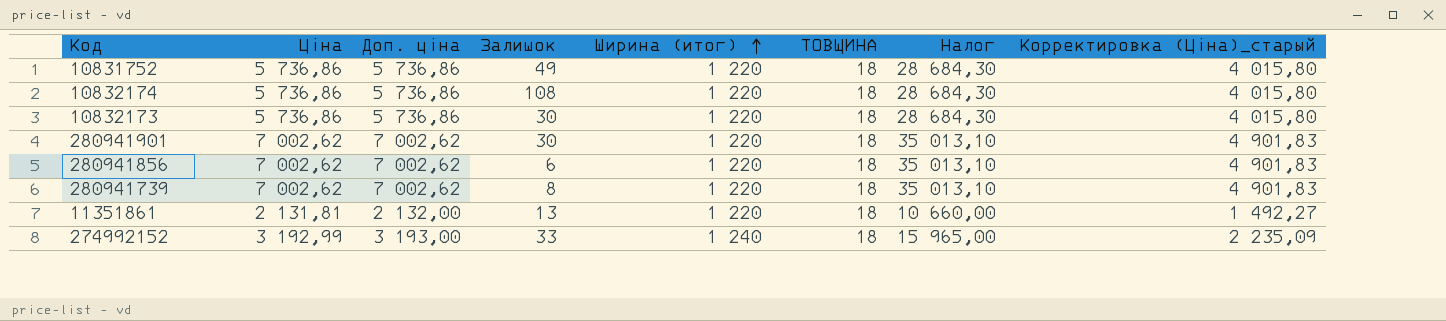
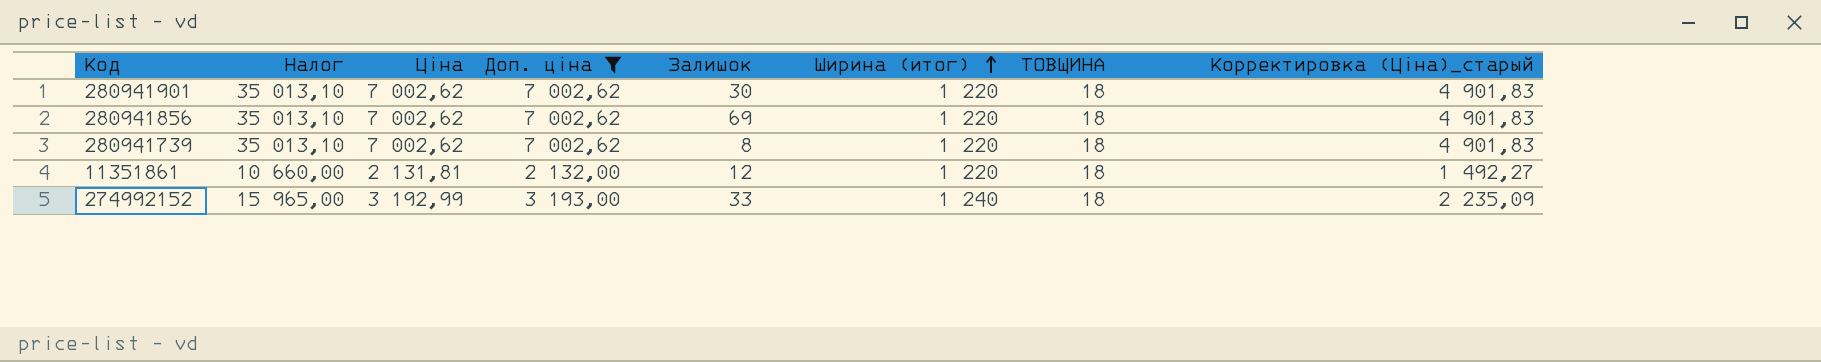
filter: none -> Доп. ціна != 5 736,86
column Налог | position: 7 -> 2
280941856 | Залишок: 6 -> 69
11351861 | Залишок: 13 -> 12

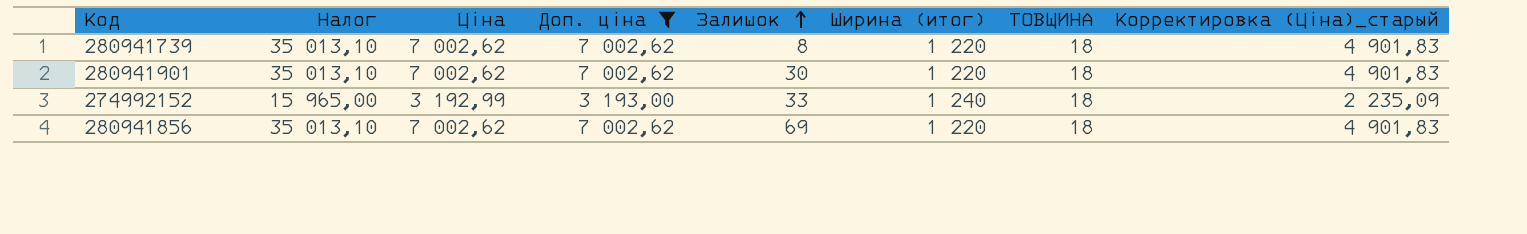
row order: Ширина (итог) ascending -> Залишок ascending
row 11351861: 10 660,00 | 2 131,81 | 2 132,00 | 12 | 1 220 | 18 | 1 492,27 -> none

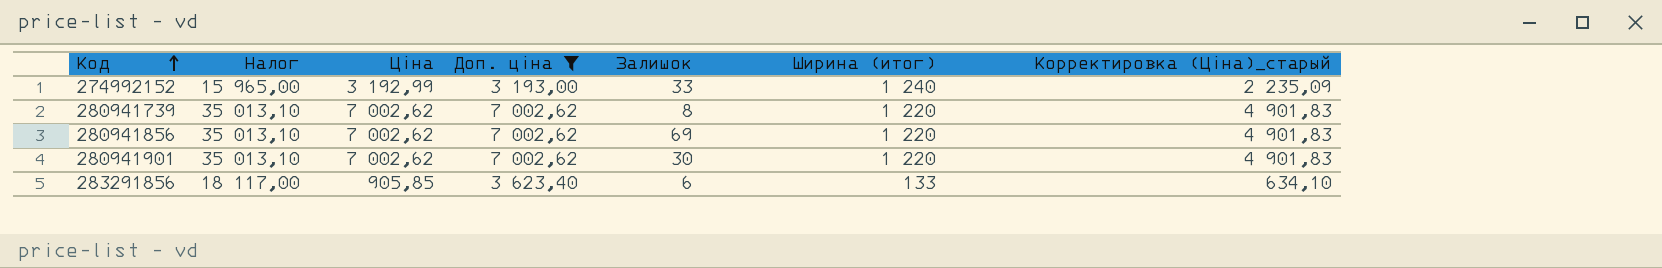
row order: Залишок ascending -> Код ascending
column ТОВЩИНА | position: 7 -> none
row 283291856: none -> 18 117,00 | 905,85 | 3 623,40 | 6 | 133 | 634,10

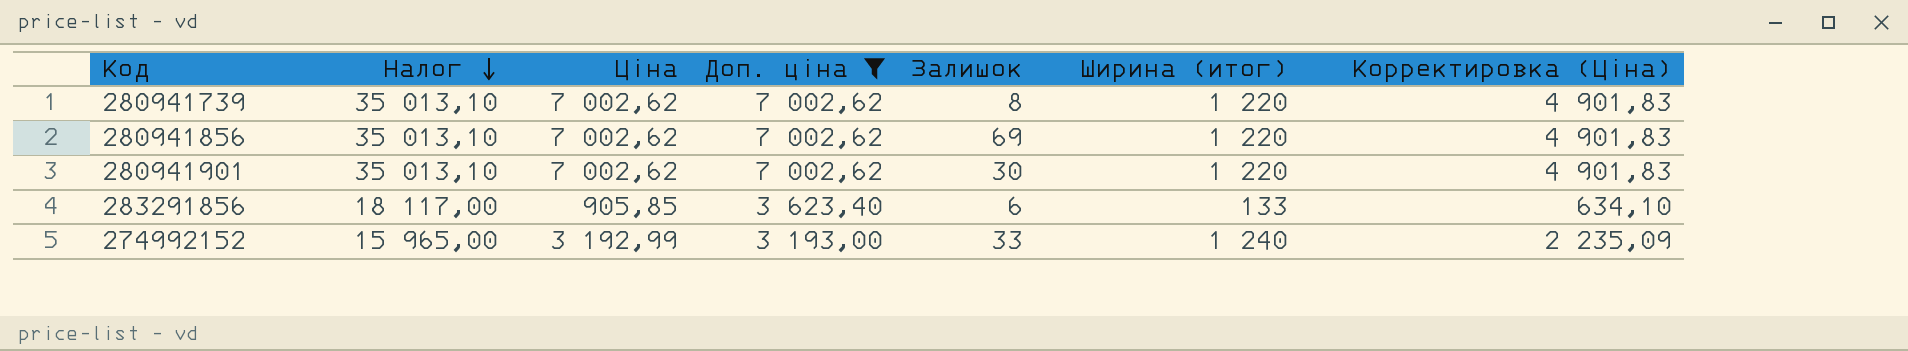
row order: Код ascending -> Налог descending
column name: Корректировка (Ціна)_старый -> Корректировка (Ціна)

